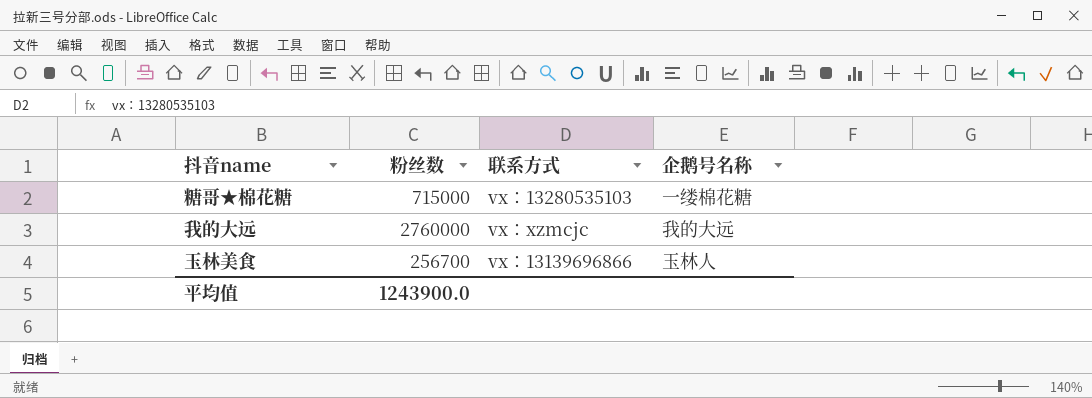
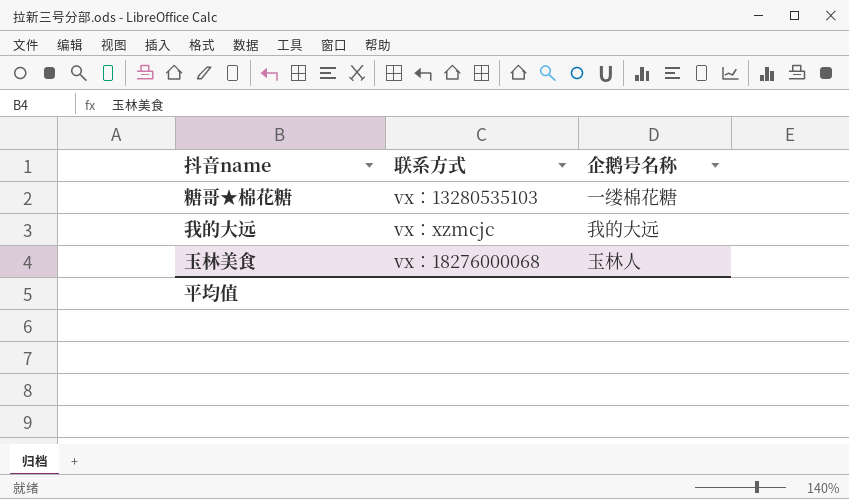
column 粉丝数 | position: 2 -> none
玉林美食 | 联系方式: vx：13139696866 -> vx：18276000068

